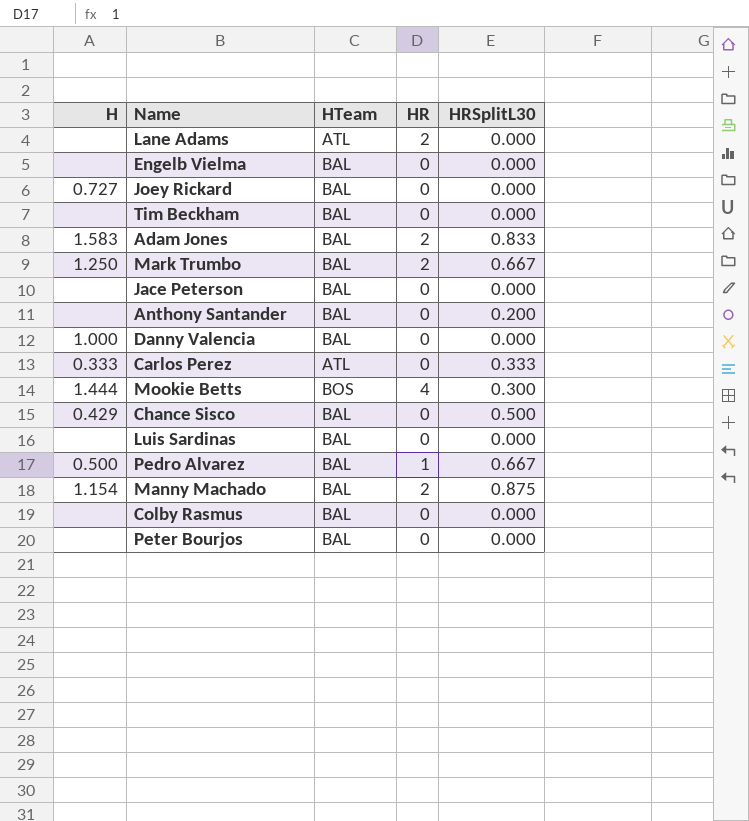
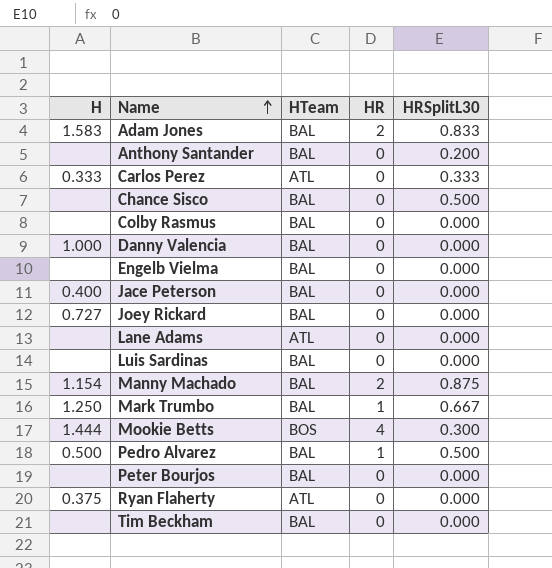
row order: none -> Name ascending
Chance Sisco | H: 0.429 -> none
Jace Peterson | H: none -> 0.400
Lane Adams | HR: 2 -> 0
Mark Trumbo | HR: 2 -> 1
Pedro Alvarez | HRSplitL30: 0.667 -> 0.500
row Ryan Flaherty: none -> 0.375 | ATL | 0 | 0.000

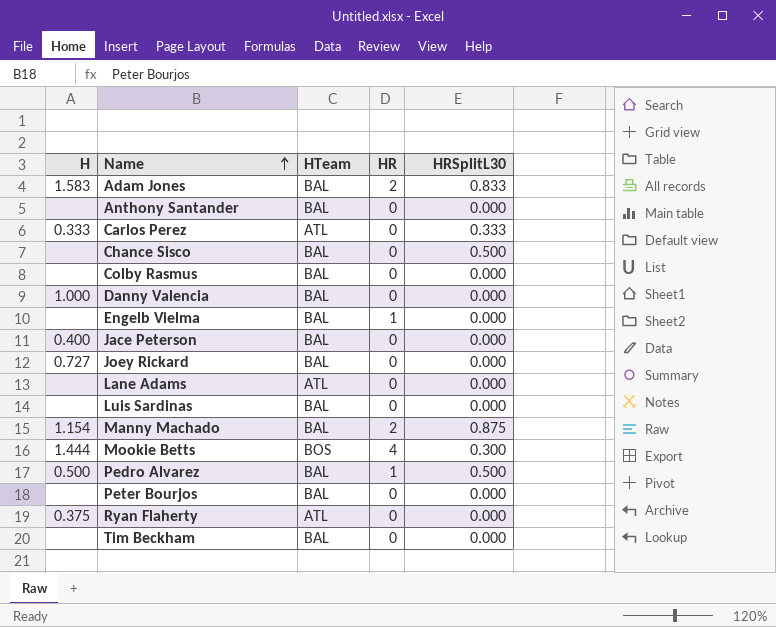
row Mark Trumbo: 1.250 | BAL | 1 | 0.667 -> none
Anthony Santander | HRSplitL30: 0.200 -> 0.000
Engelb Vielma | HR: 0 -> 1

